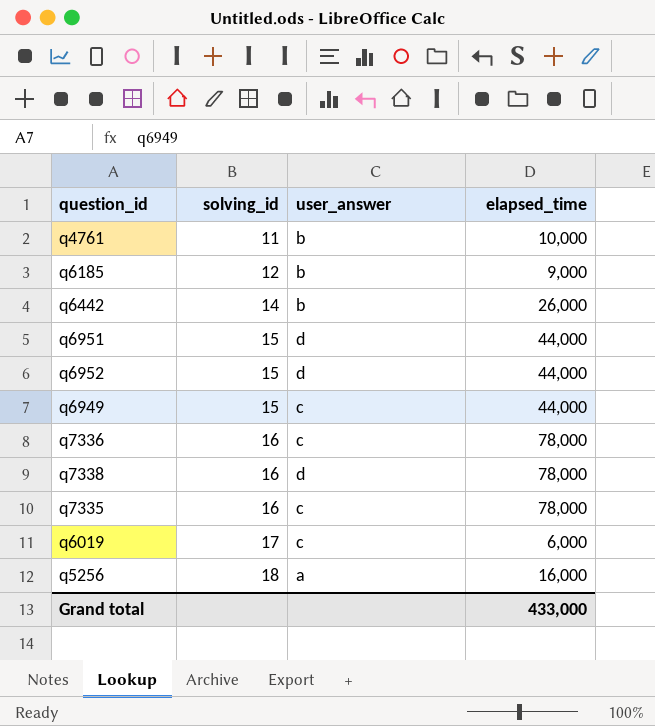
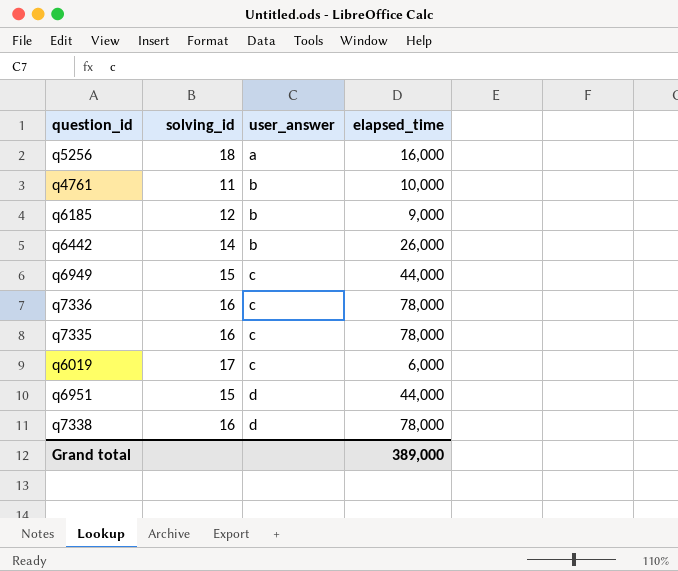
row order: solving_id ascending -> user_answer ascending
row q6952: 15 | d | 44,000 -> none
Grand total | elapsed_time: 433,000 -> 389,000

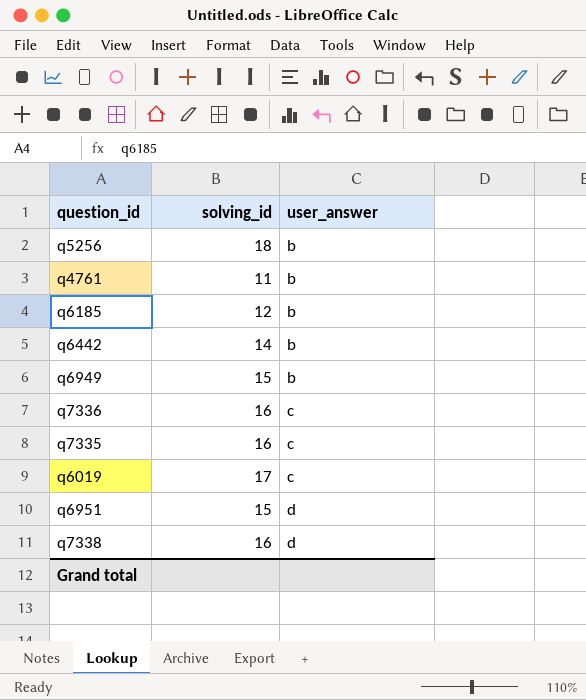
column elapsed_time | position: 4 -> none
q5256 | user_answer: a -> b
q6949 | user_answer: c -> b

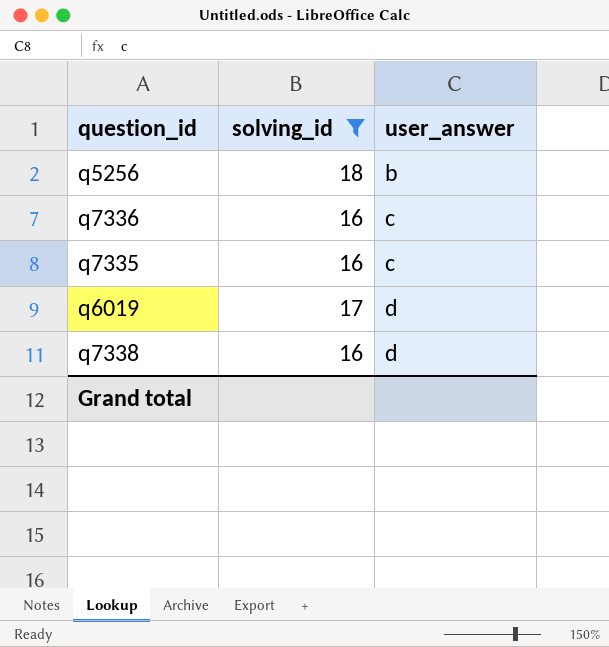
filter: none -> solving_id >= 16
q6019 | user_answer: c -> d

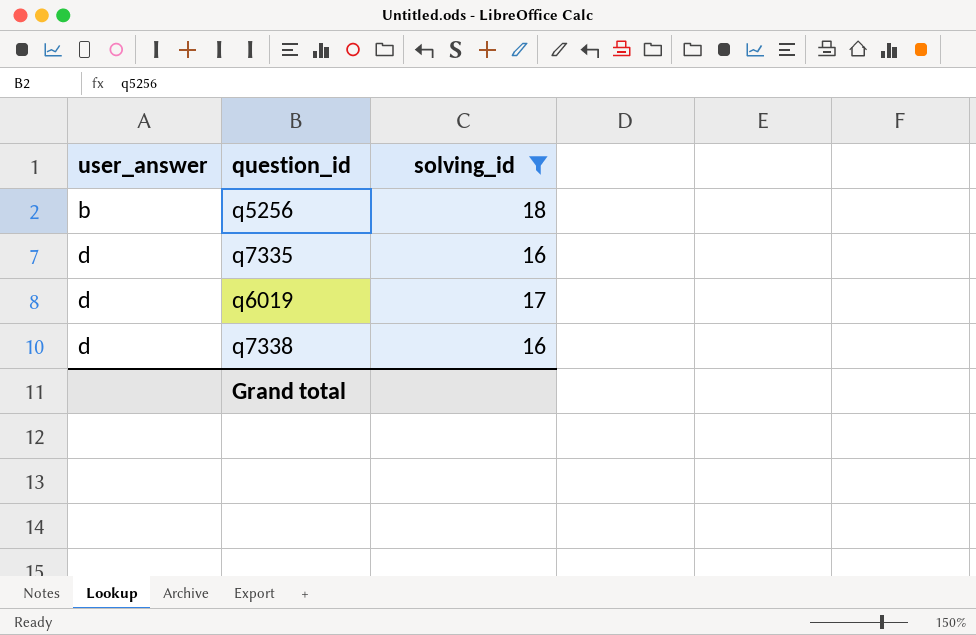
column user_answer | position: 3 -> 1
row q7336: 16 | c -> none
q7335 | user_answer: c -> d

